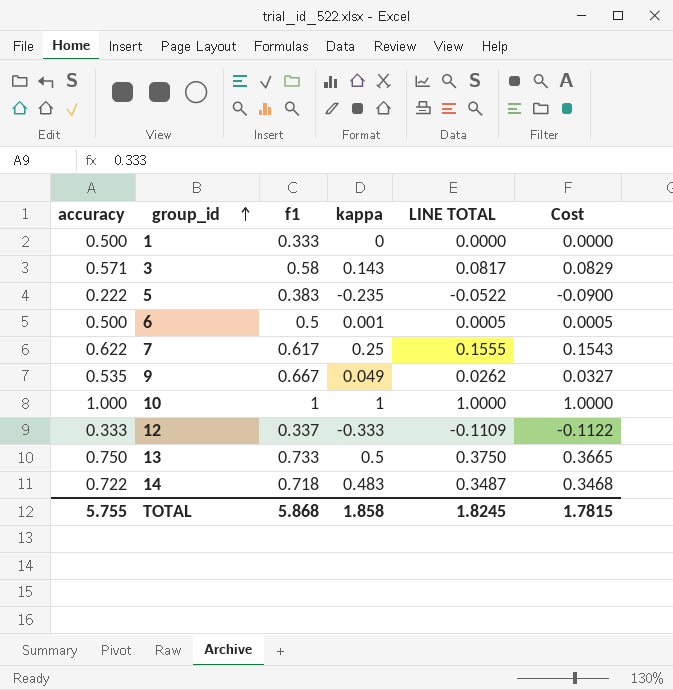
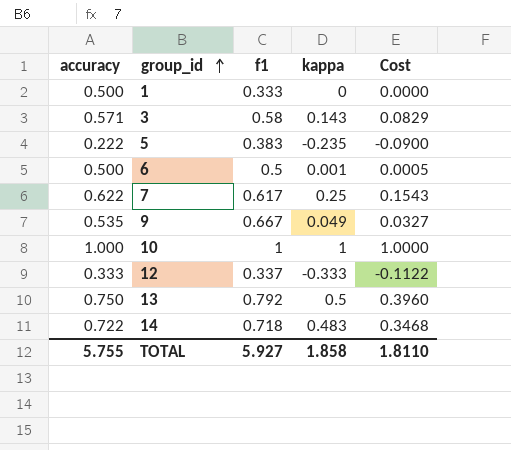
column LINE TOTAL | formula: [accuracy] * [kappa] -> none
13 | f1: 0.733 -> 0.792
13 | Cost: 0.3665 -> 0.3960
TOTAL | f1: 5.868 -> 5.927
TOTAL | Cost: 1.7815 -> 1.8110

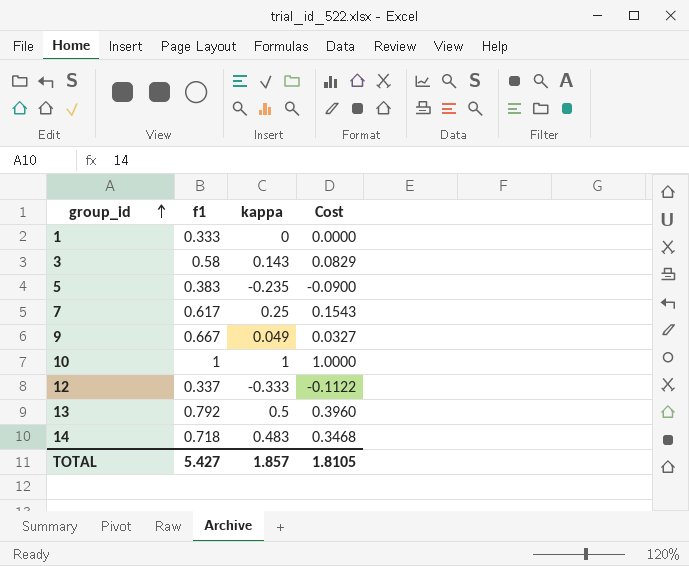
column accuracy | position: 1 -> none
row 6: 0.500 | 0.5 | 0.001 | 0.0005 -> none
TOTAL | f1: 5.927 -> 5.427
TOTAL | kappa: 1.858 -> 1.857
TOTAL | Cost: 1.8110 -> 1.8105

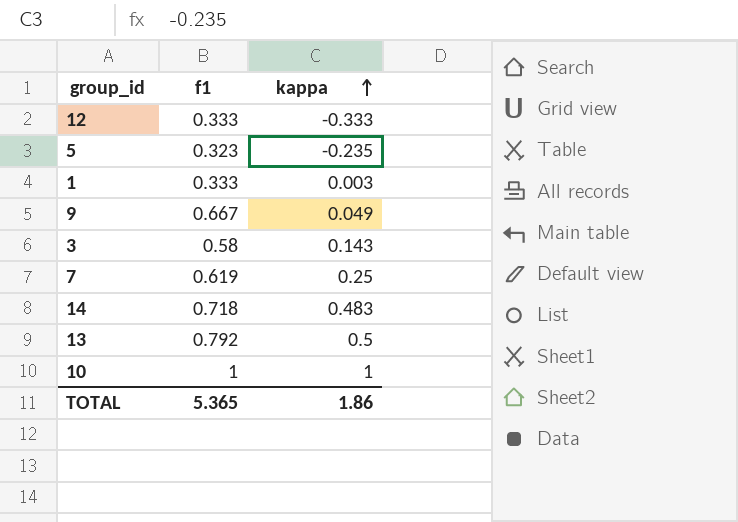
row order: group_id ascending -> kappa ascending
column Cost | formula: [f1] * [kappa] -> none
12 | f1: 0.337 -> 0.333
5 | f1: 0.383 -> 0.323
1 | kappa: 0 -> 0.003
7 | f1: 0.617 -> 0.619
TOTAL | f1: 5.427 -> 5.365
TOTAL | kappa: 1.857 -> 1.86

